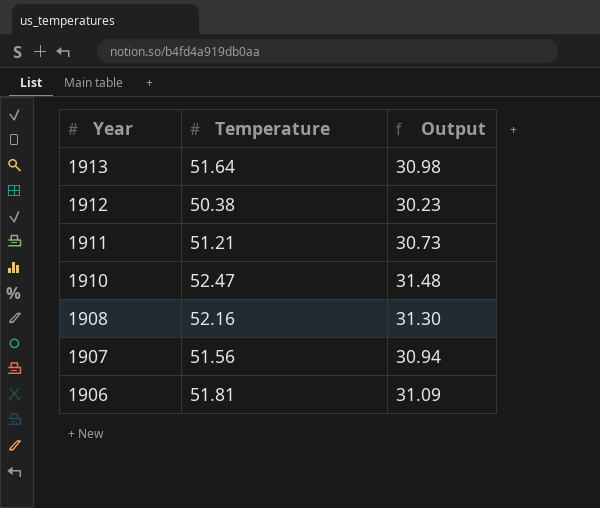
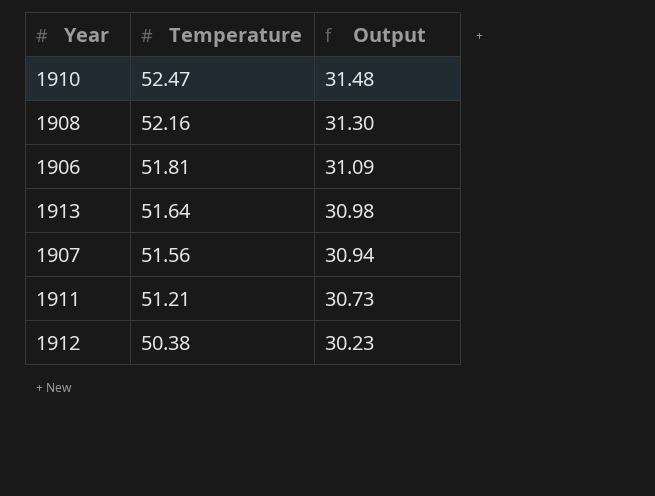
row order: Year descending -> Temperature descending

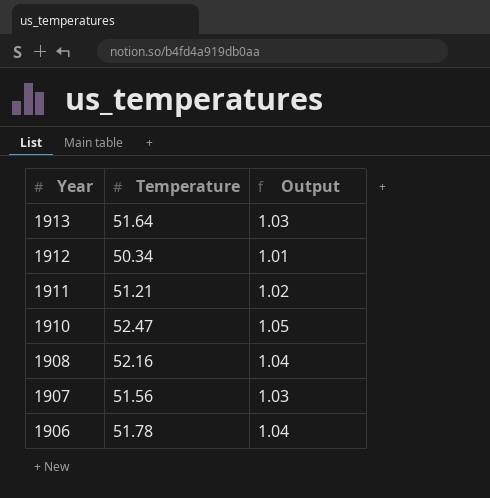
row order: Temperature descending -> Year descending
column Output | formula: [Temperature] * 0.6 -> [Temperature] * 0.02
1912 | Temperature: 50.38 -> 50.34
1906 | Temperature: 51.81 -> 51.78

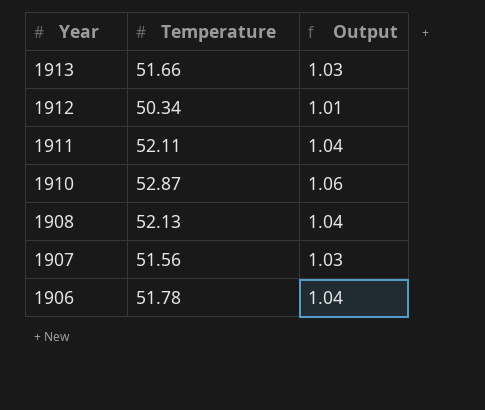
1913 | Temperature: 51.64 -> 51.66
1911 | Temperature: 51.21 -> 52.11
1911 | Output: 1.02 -> 1.04
1910 | Temperature: 52.47 -> 52.87
1910 | Output: 1.05 -> 1.06
1908 | Temperature: 52.16 -> 52.13

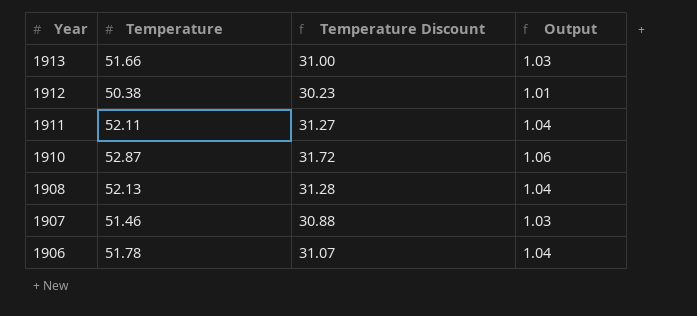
column Temperature Discount | formula: none -> [Temperature] * 0.6
1912 | Temperature: 50.34 -> 50.38
1907 | Temperature: 51.56 -> 51.46

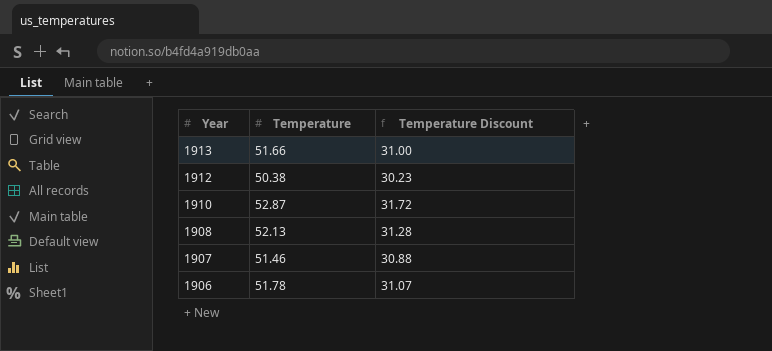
column Output | formula: [Temperature] * 0.02 -> none
row 1911: 52.11 | 31.27 | 1.04 -> none

